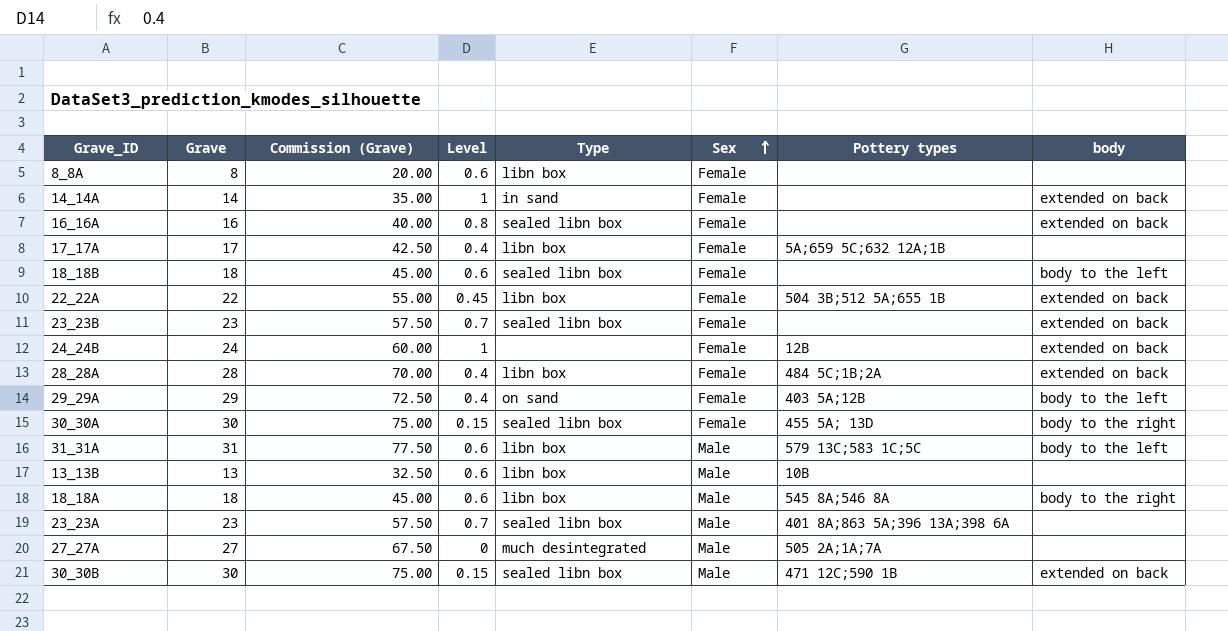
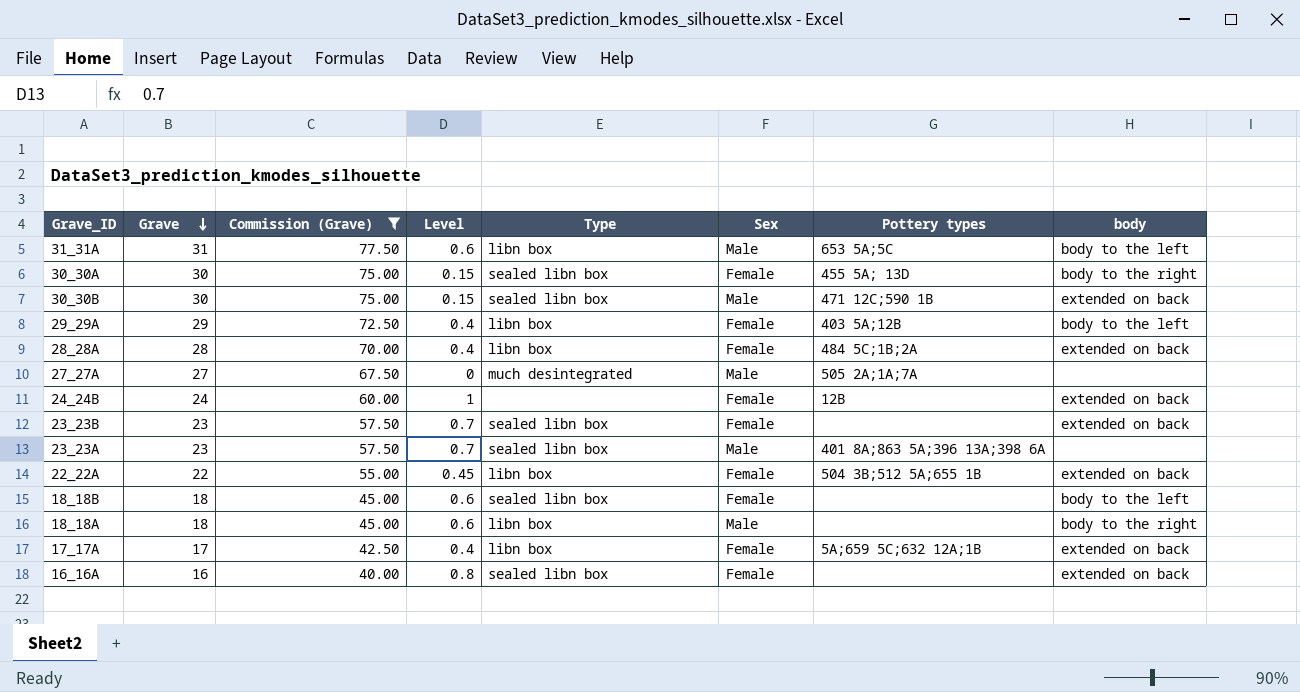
filter: none -> Commission (Grave) >= 40.00
row order: Sex ascending -> Grave descending
31_31A | Pottery types: 579 13C;583 1C;5C -> 653 5A;5C
29_29A | Type: on sand -> libn box
18_18A | Pottery types: 545 8A;546 8A -> none
17_17A | body: none -> extended on back

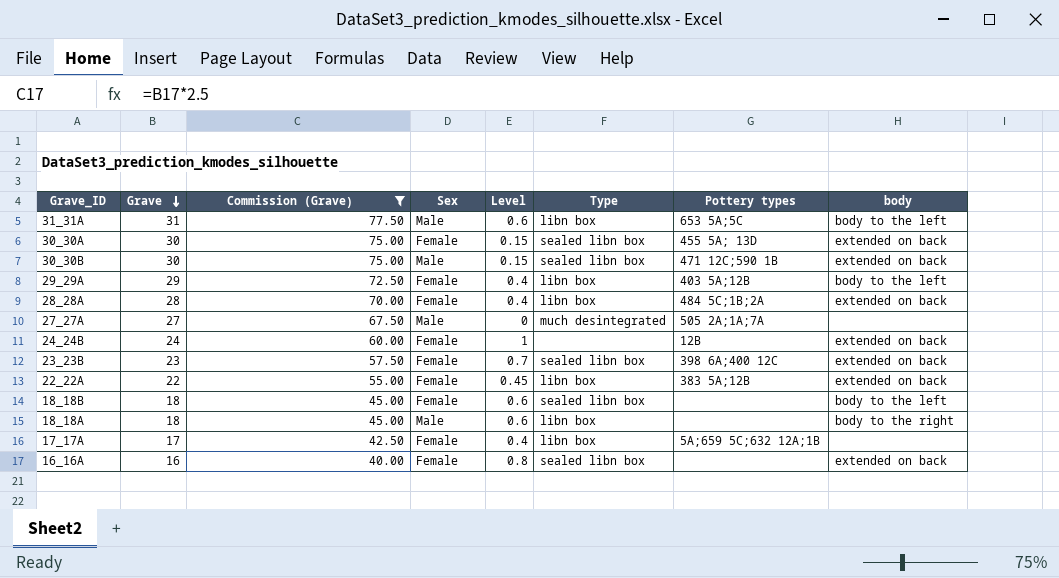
column Sex | position: 6 -> 4
row 23_23A: 23 | 57.50 | 0.7 | sealed libn box | Male | 401 8A;863 5A;396 13A;398 6A | none -> none
30_30A | body: body to the right -> extended on back
23_23B | Pottery types: none -> 398 6A;400 12C
22_22A | Pottery types: 504 3B;512 5A;655 1B -> 383 5A;12B
17_17A | body: extended on back -> none

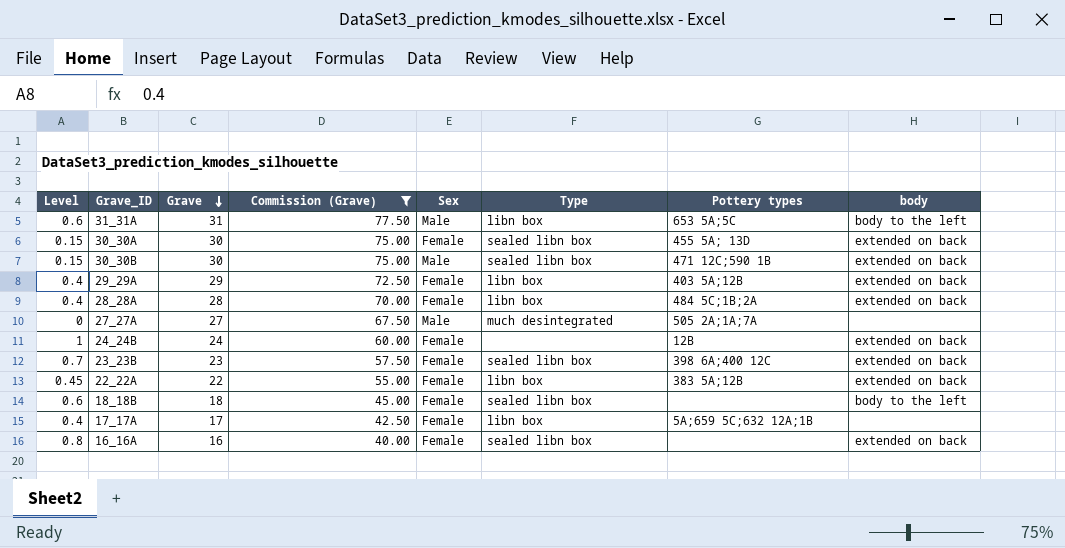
column Level | position: 5 -> 1
row 18_18A: 18 | 45.00 | Male | 0.6 | libn box | none | body to the right -> none
29_29A | body: body to the left -> extended on back

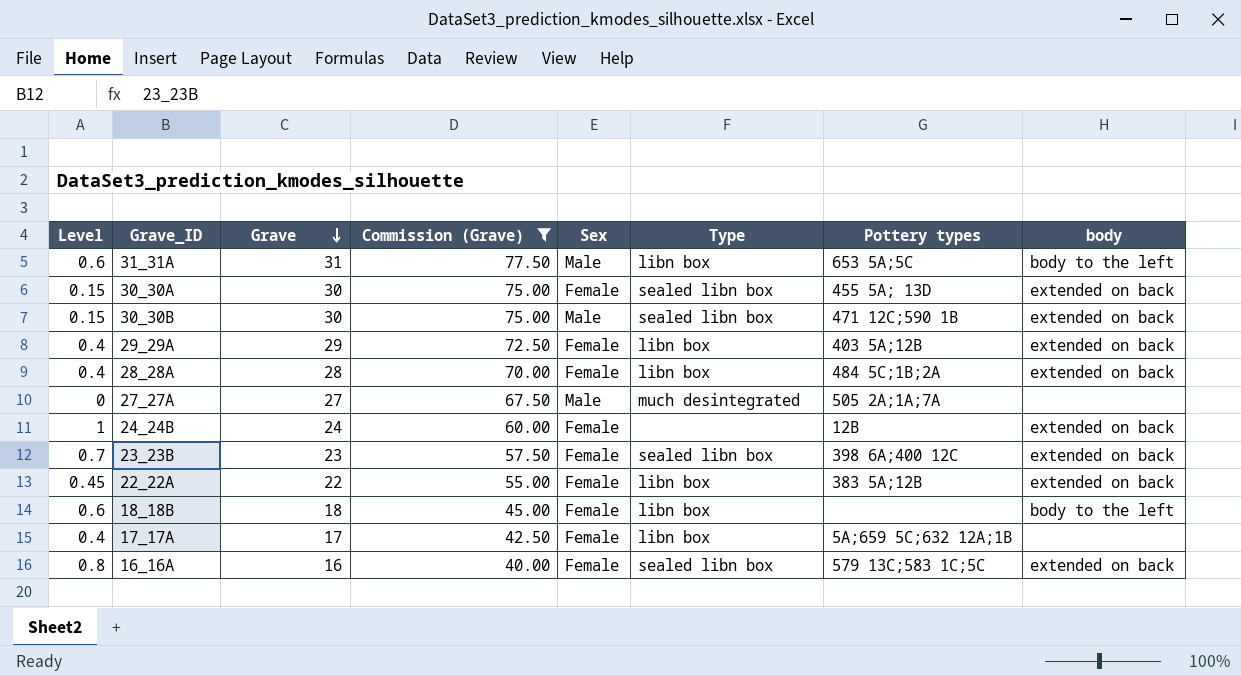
18_18B | Type: sealed libn box -> libn box
16_16A | Pottery types: none -> 579 13C;583 1C;5C

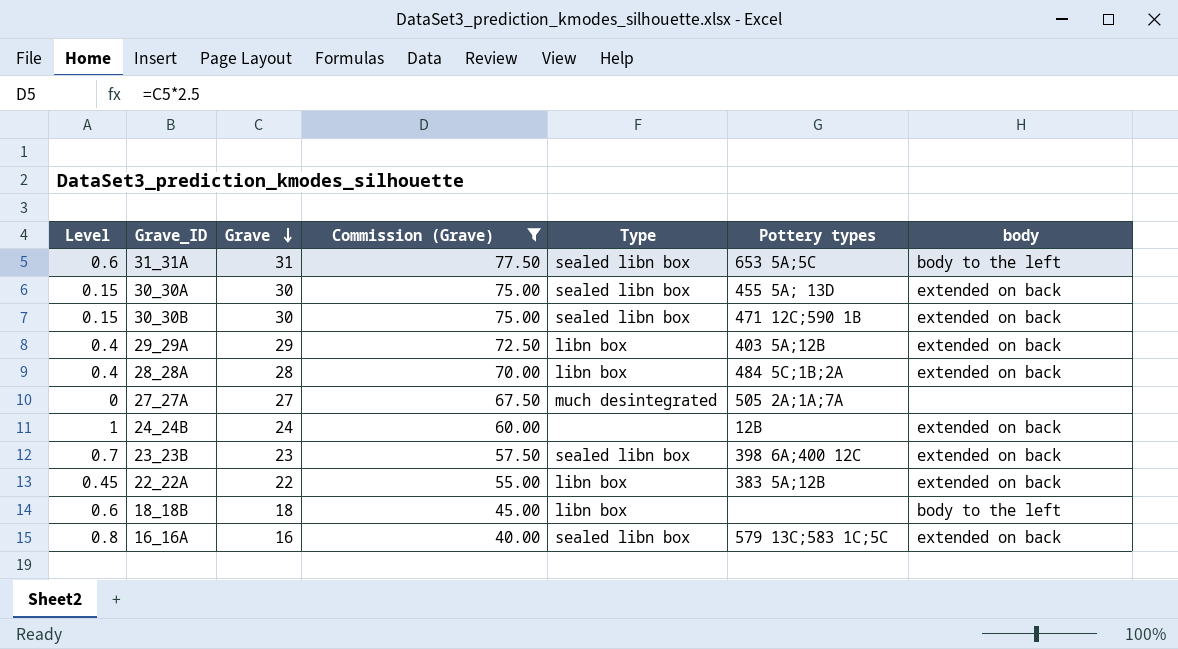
column Sex | position: 5 -> none
row 17_17A: 0.4 | 17 | 42.50 | Female | libn box | 5A;659 5C;632 12A;1B | none -> none
31_31A | Type: libn box -> sealed libn box

